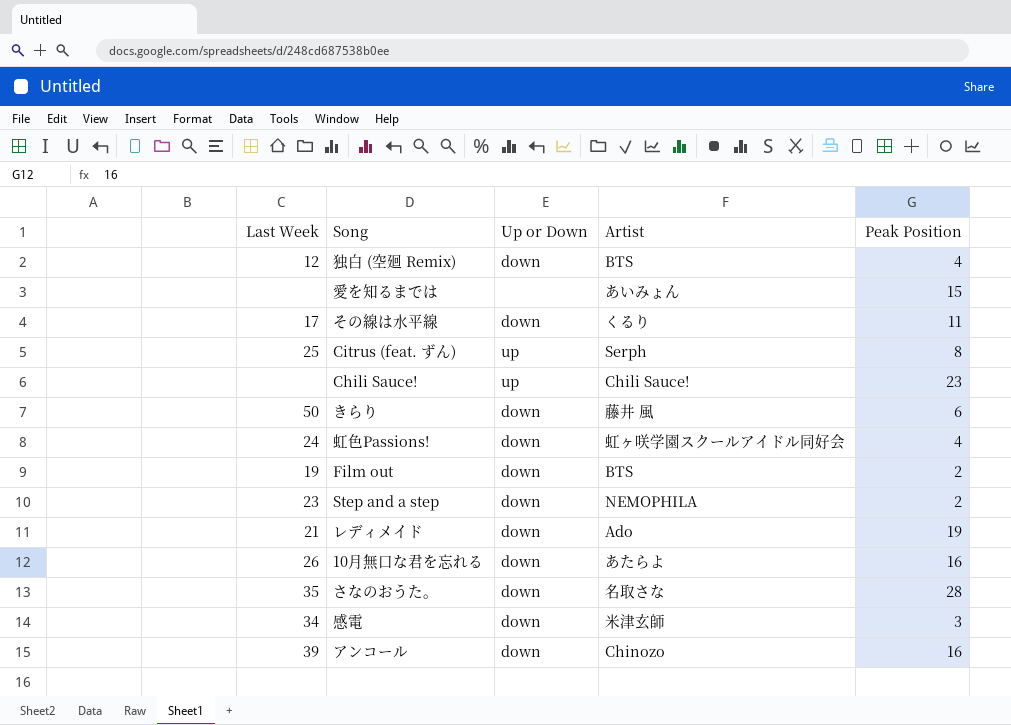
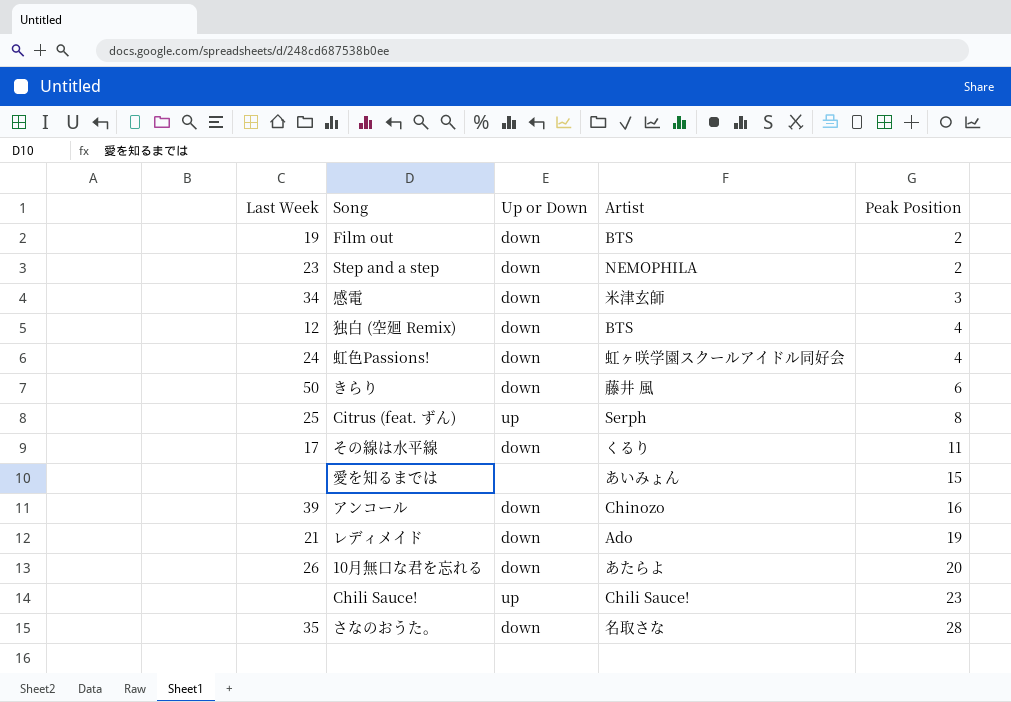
row order: none -> Peak Position ascending
10月無口な君を忘れる | Peak Position: 16 -> 20

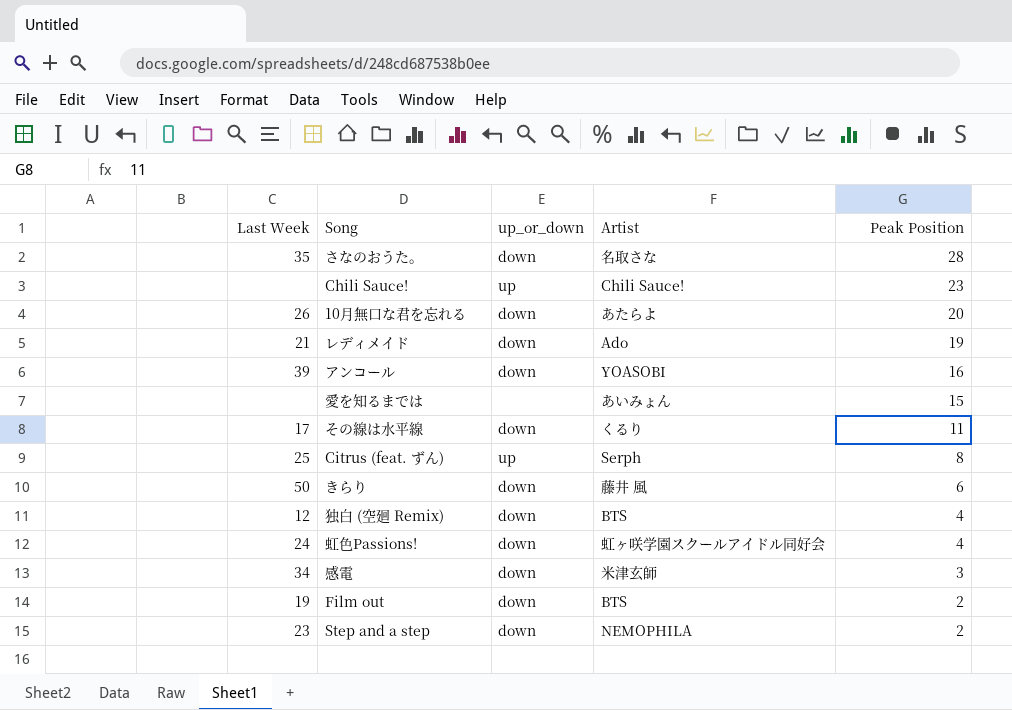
row order: Peak Position ascending -> Peak Position descending
column name: Up or Down -> up_or_down
アンコール | Artist: Chinozo -> YOASOBI

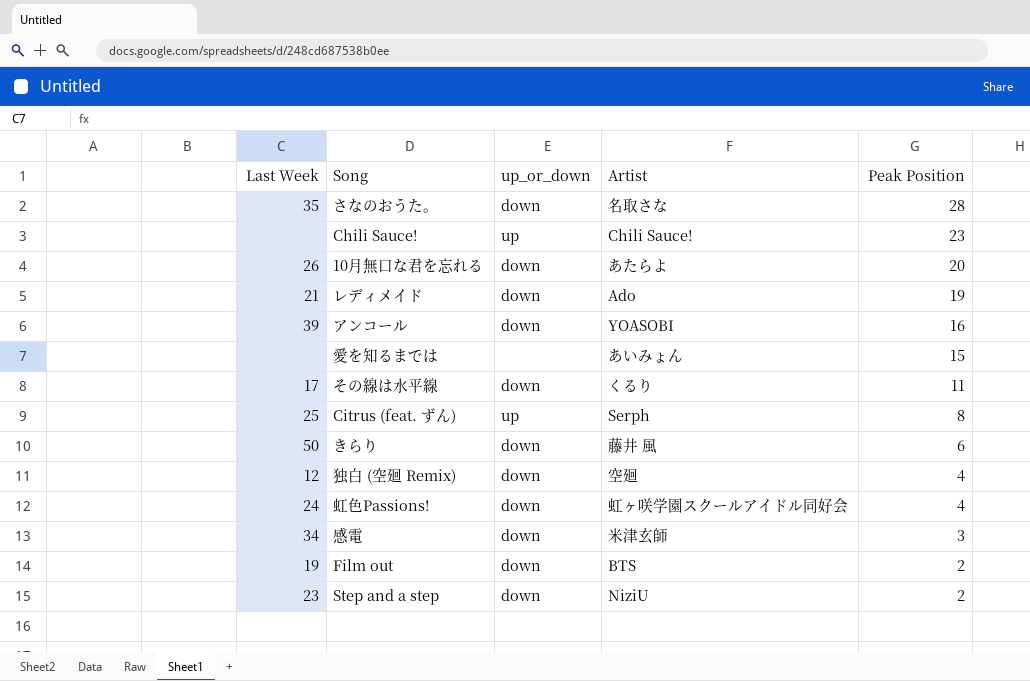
独白 (空廻 Remix) | Artist: BTS -> 空廻
Step and a step | Artist: NEMOPHILA -> NiziU

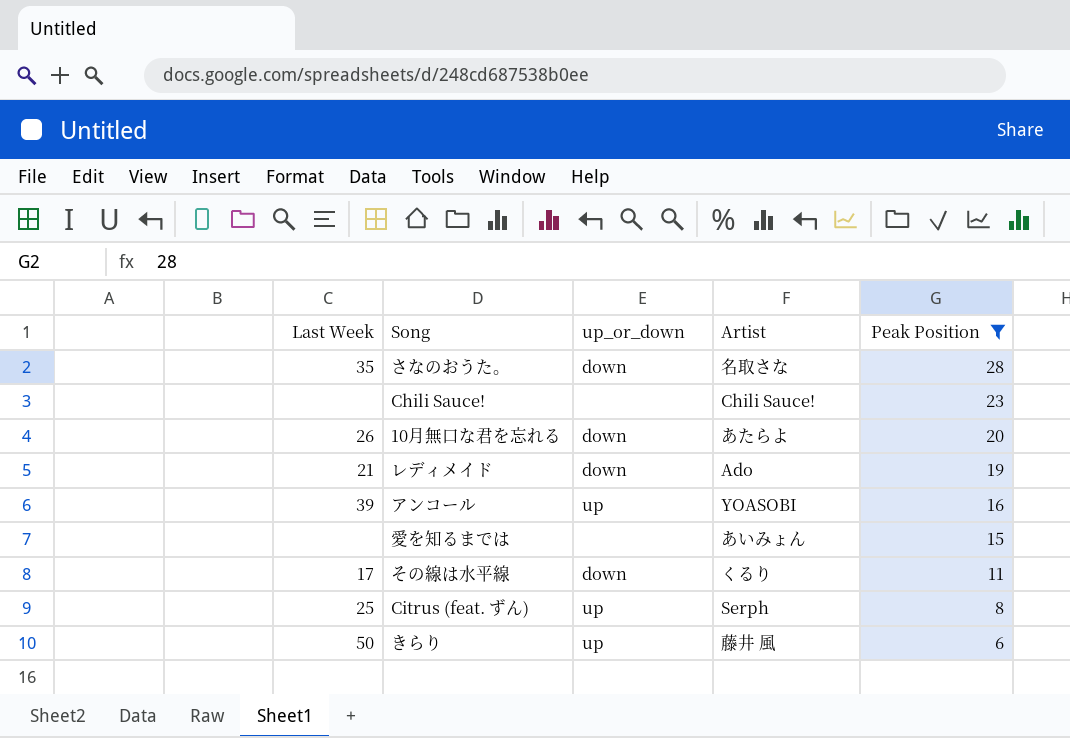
filter: none -> Peak Position >= 6
Chili Sauce! | up_or_down: up -> none
アンコール | up_or_down: down -> up
きらり | up_or_down: down -> up

